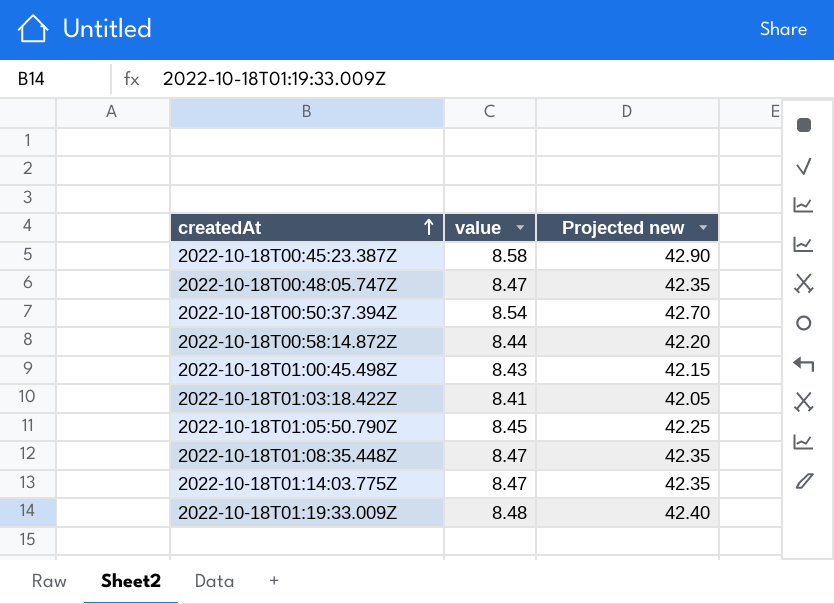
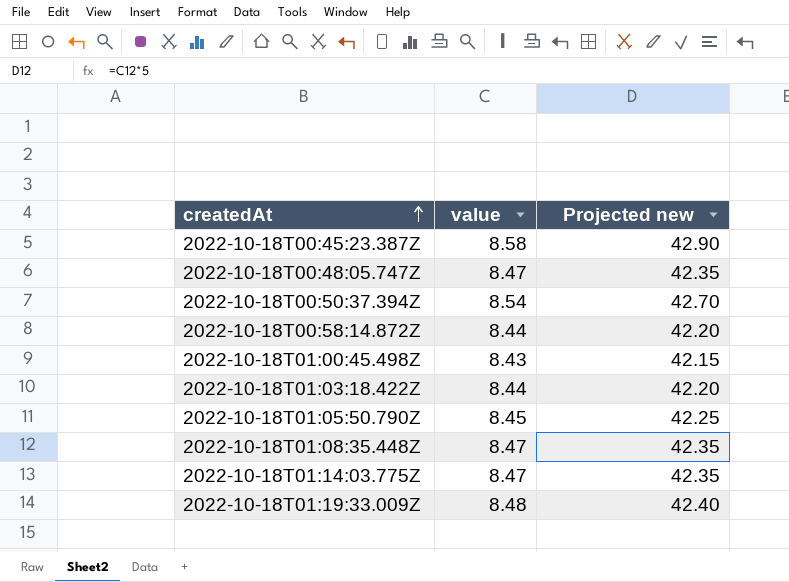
2022-10-18T01:03:18.422Z | value: 8.41 -> 8.44
2022-10-18T01:03:18.422Z | Projected new: 42.05 -> 42.20

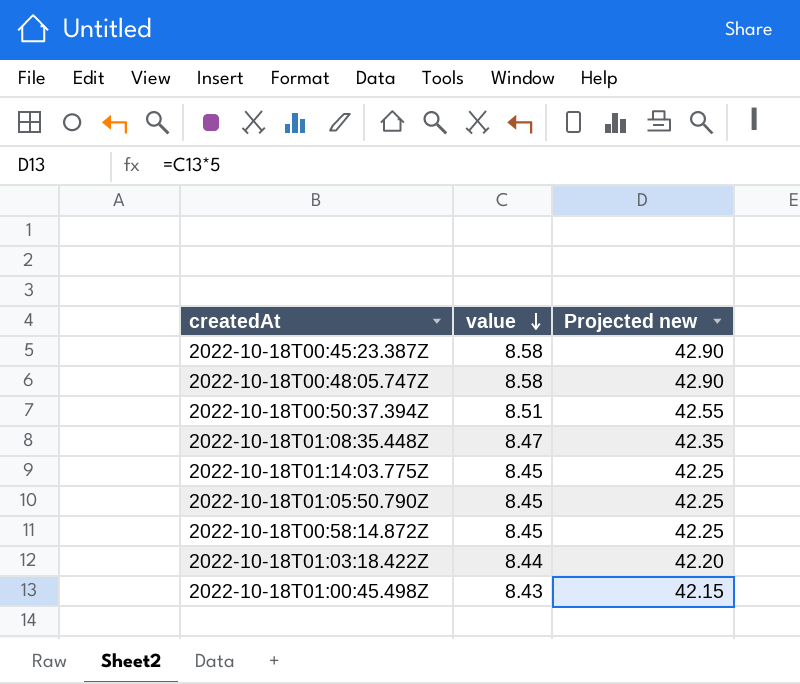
row order: createdAt ascending -> value descending
row 2022-10-18T01:19:33.009Z: 8.48 | 42.40 -> none
2022-10-18T00:48:05.747Z | value: 8.47 -> 8.58
2022-10-18T00:48:05.747Z | Projected new: 42.35 -> 42.90
2022-10-18T00:50:37.394Z | value: 8.54 -> 8.51
2022-10-18T00:50:37.394Z | Projected new: 42.70 -> 42.55
2022-10-18T01:14:03.775Z | value: 8.47 -> 8.45
2022-10-18T01:14:03.775Z | Projected new: 42.35 -> 42.25
2022-10-18T00:58:14.872Z | value: 8.44 -> 8.45
2022-10-18T00:58:14.872Z | Projected new: 42.20 -> 42.25

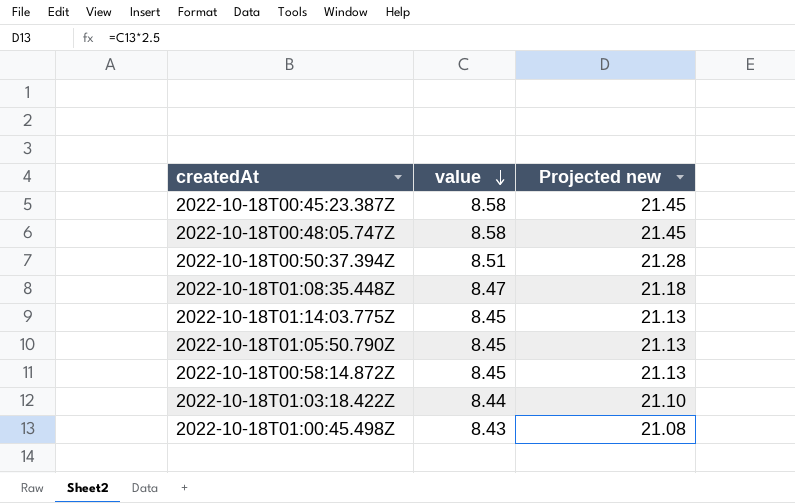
column Projected new | formula: [value] * 5 -> [value] * 2.5

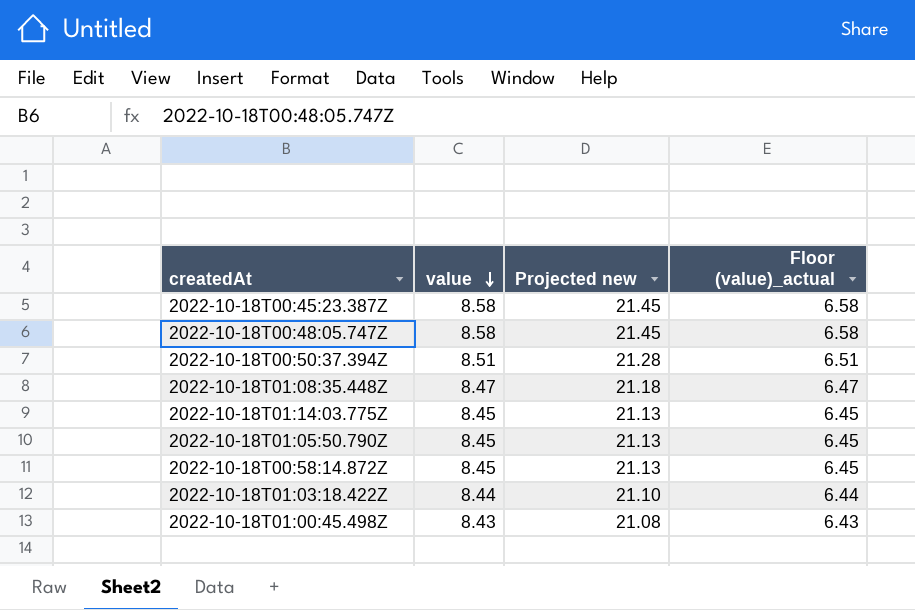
column Floor (value)_actual | formula: none -> [value] - 2

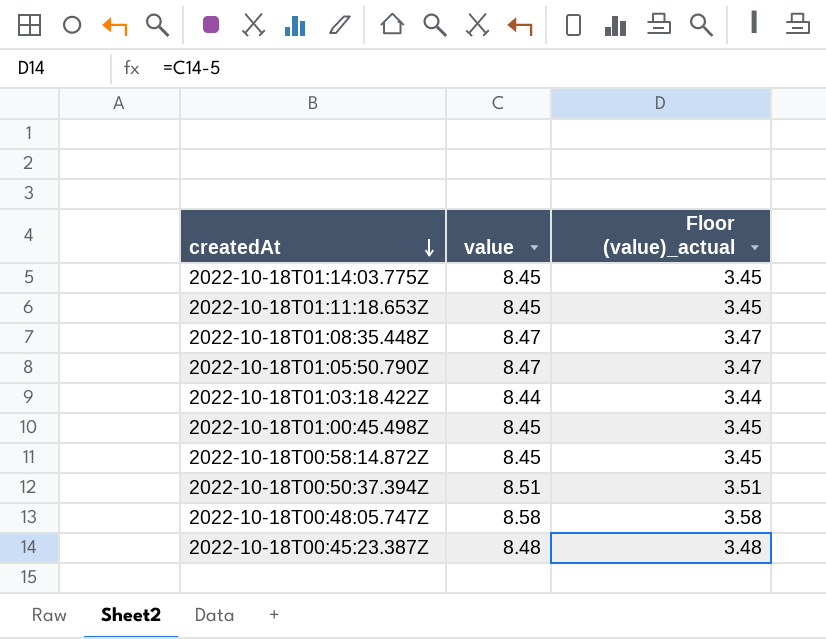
row order: value descending -> createdAt descending
column Projected new | formula: [value] * 2.5 -> none
column Floor (value)_actual | formula: [value] - 2 -> [value] - 5
row 2022-10-18T01:11:18.653Z: none -> 8.45 | 3.45
2022-10-18T01:05:50.790Z | value: 8.45 -> 8.47
2022-10-18T01:00:45.498Z | value: 8.43 -> 8.45
2022-10-18T00:45:23.387Z | value: 8.58 -> 8.48

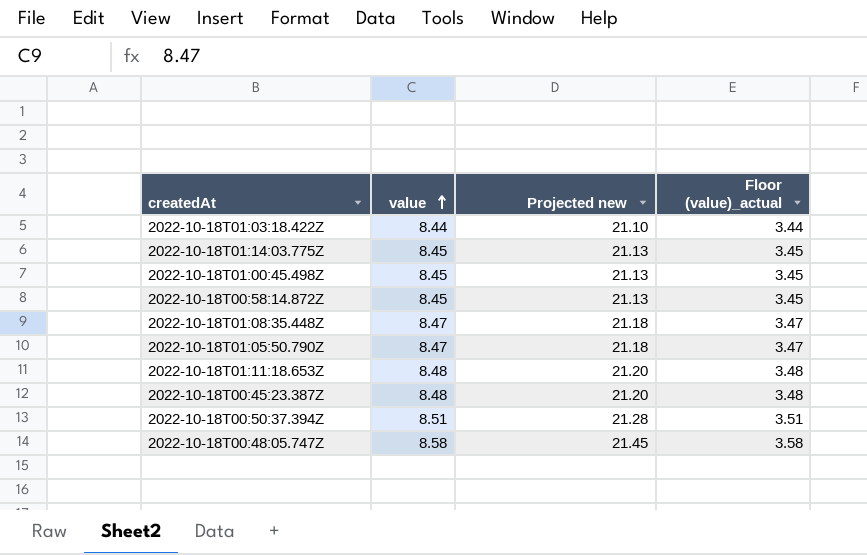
row order: createdAt descending -> value ascending
column Projected new | formula: none -> [value] * 2.5
2022-10-18T01:11:18.653Z | value: 8.45 -> 8.48
2022-10-18T01:11:18.653Z | Floor (value)_actual: 3.45 -> 3.48

